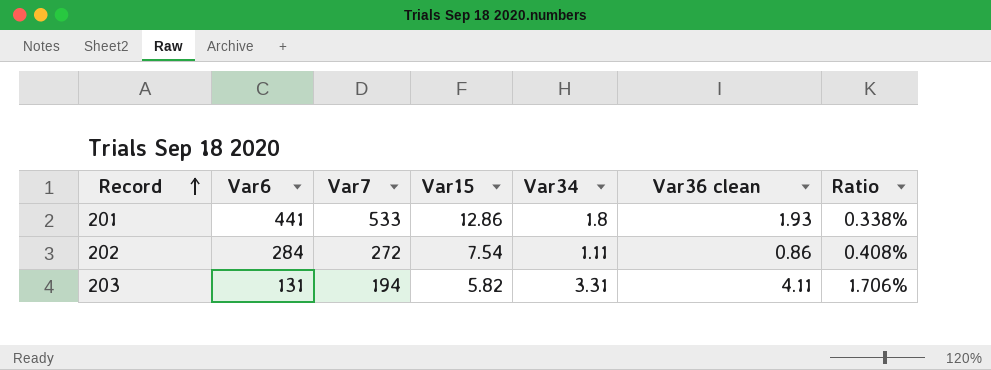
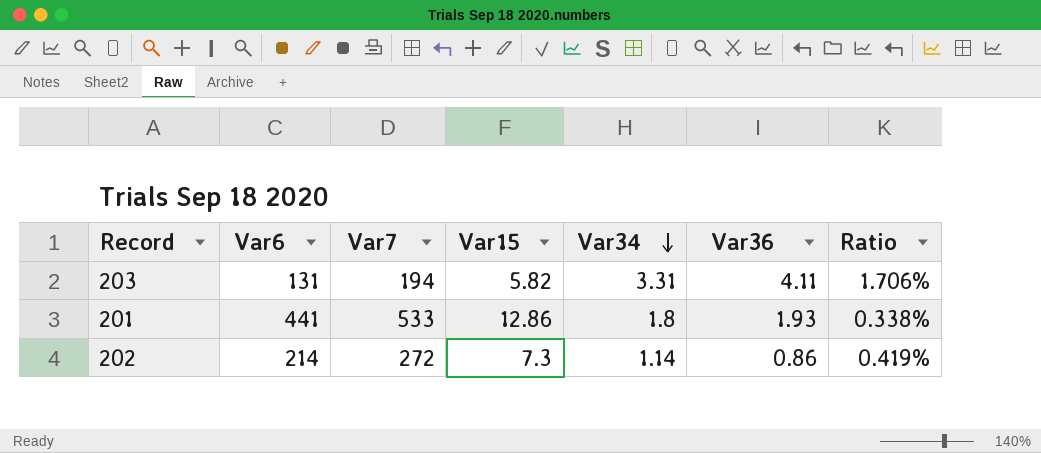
row order: Record ascending -> Var34 descending
column name: Var36 clean -> Var36
202 | Var6: 284 -> 214
202 | Var15: 7.54 -> 7.3
202 | Var34: 1.11 -> 1.14
202 | Ratio: 0.408% -> 0.419%

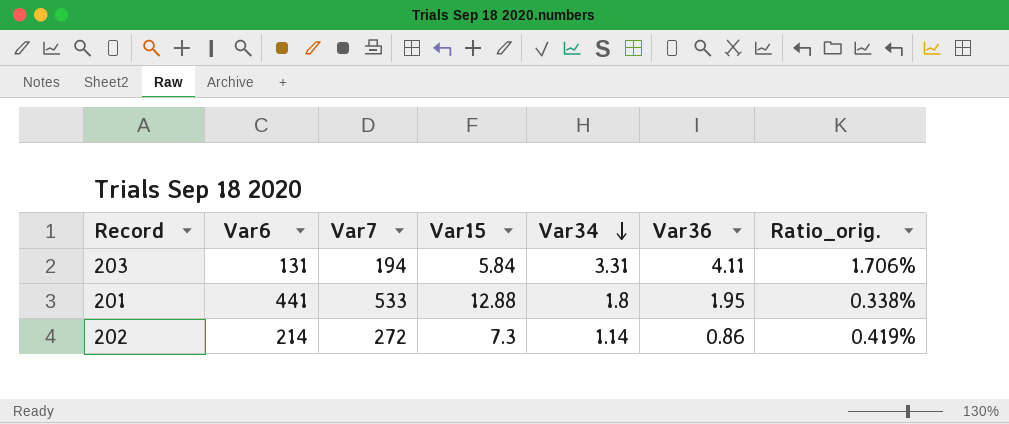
column name: Ratio -> Ratio_orig.
203 | Var15: 5.82 -> 5.84
201 | Var15: 12.86 -> 12.88
201 | Var36: 1.93 -> 1.95

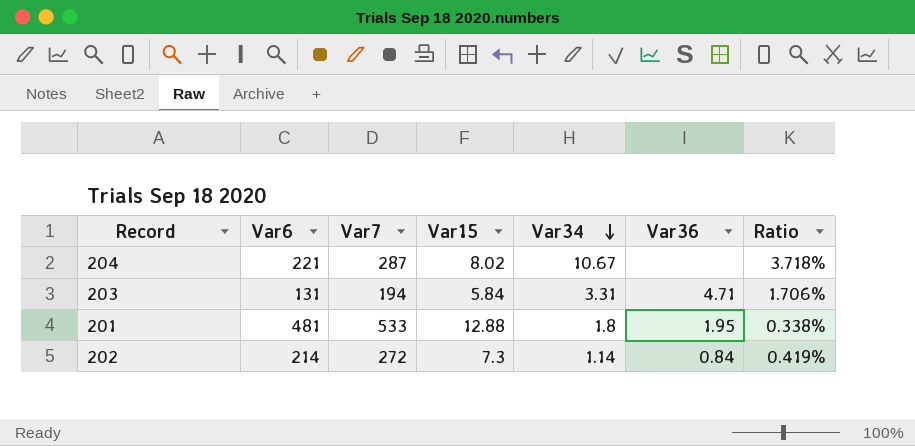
column name: Ratio_orig. -> Ratio
row 204: none -> 221 | 287 | 8.02 | 10.67 | none | 3.718%
203 | Var36: 4.11 -> 4.71
201 | Var6: 441 -> 481
202 | Var36: 0.86 -> 0.84

